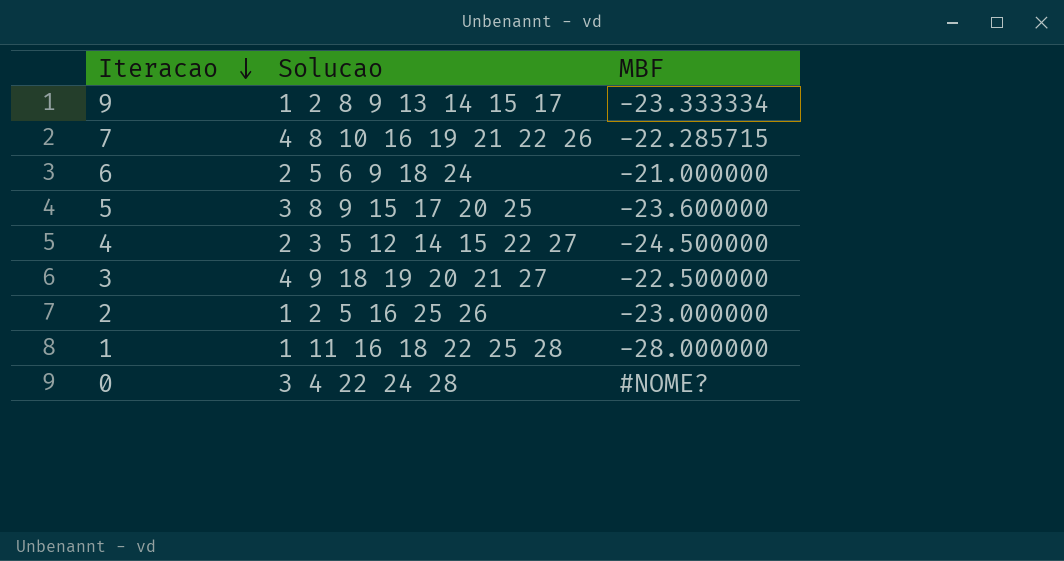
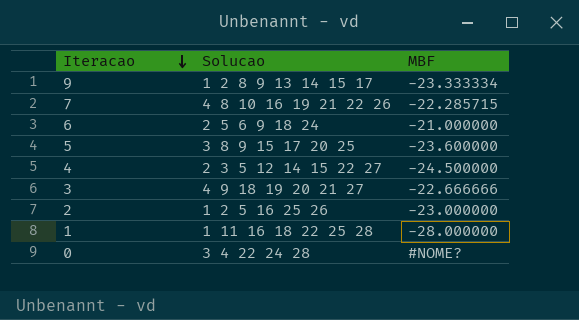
3 | MBF: -22.500000 -> -22.666666

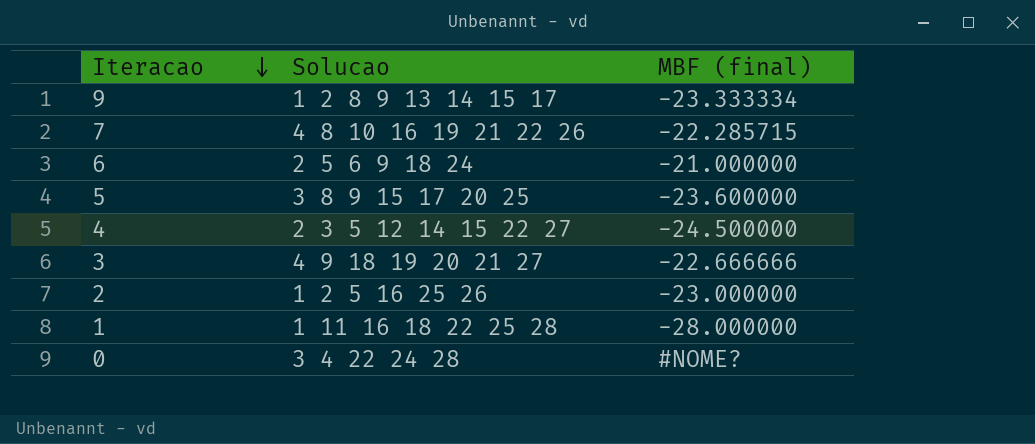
column name: MBF -> MBF (final)

